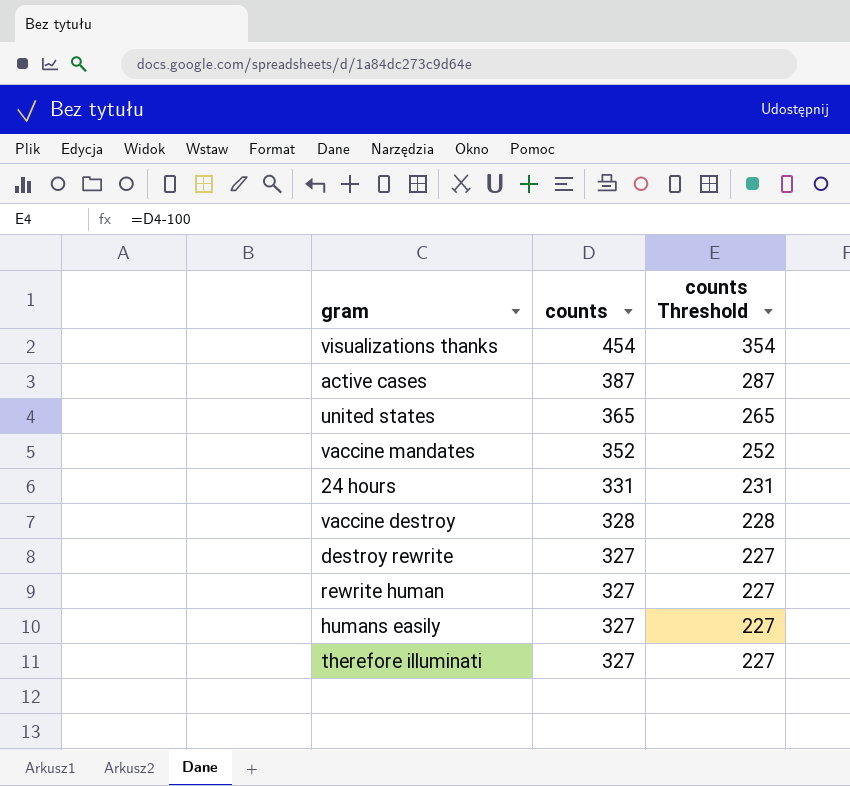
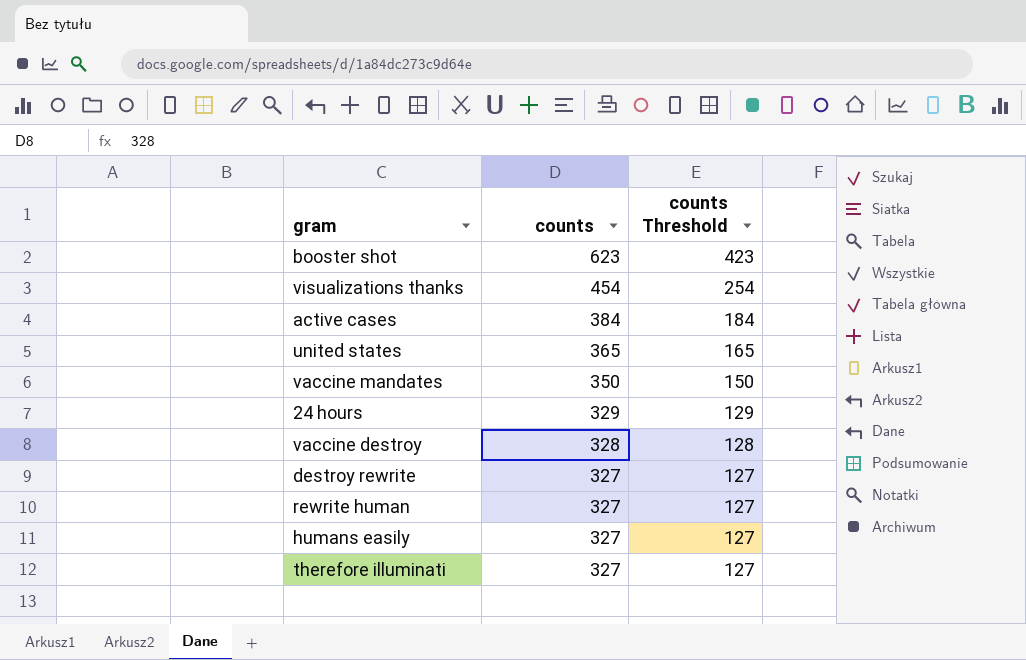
column counts Threshold | formula: [counts] - 100 -> [counts] - 200
row booster shot: none -> 623 | 423
active cases | counts: 387 -> 384
vaccine mandates | counts: 352 -> 350
24 hours | counts: 331 -> 329

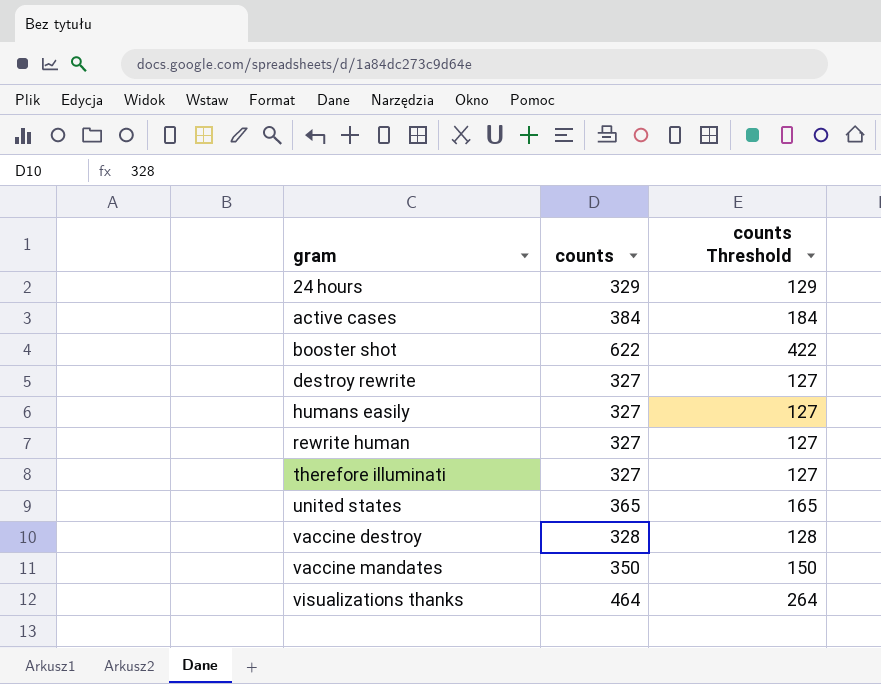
row order: counts descending -> gram ascending
booster shot | counts: 623 -> 622
booster shot | counts Threshold: 423 -> 422
visualizations thanks | counts: 454 -> 464
visualizations thanks | counts Threshold: 254 -> 264

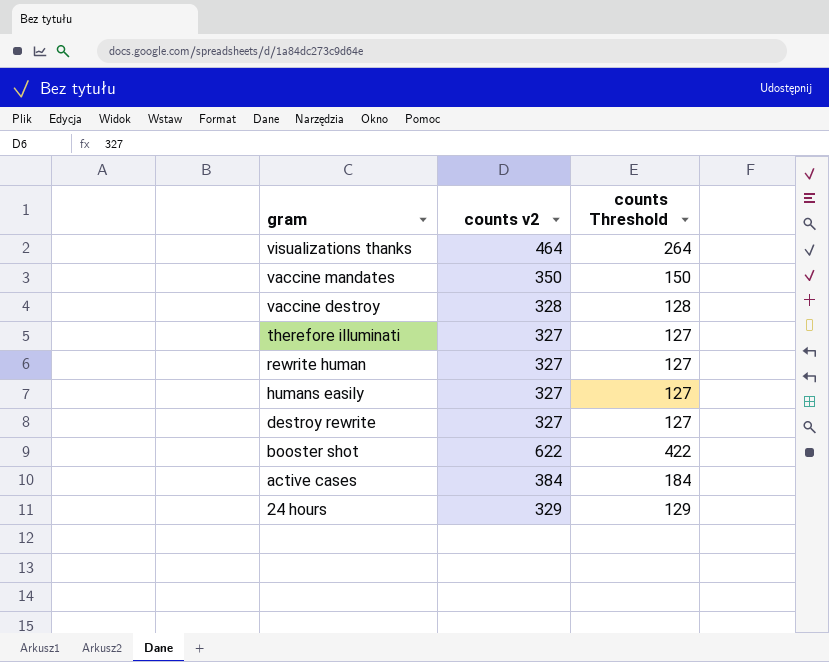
row order: gram ascending -> gram descending
column name: counts -> counts v2
row united states: 365 | 165 -> none

